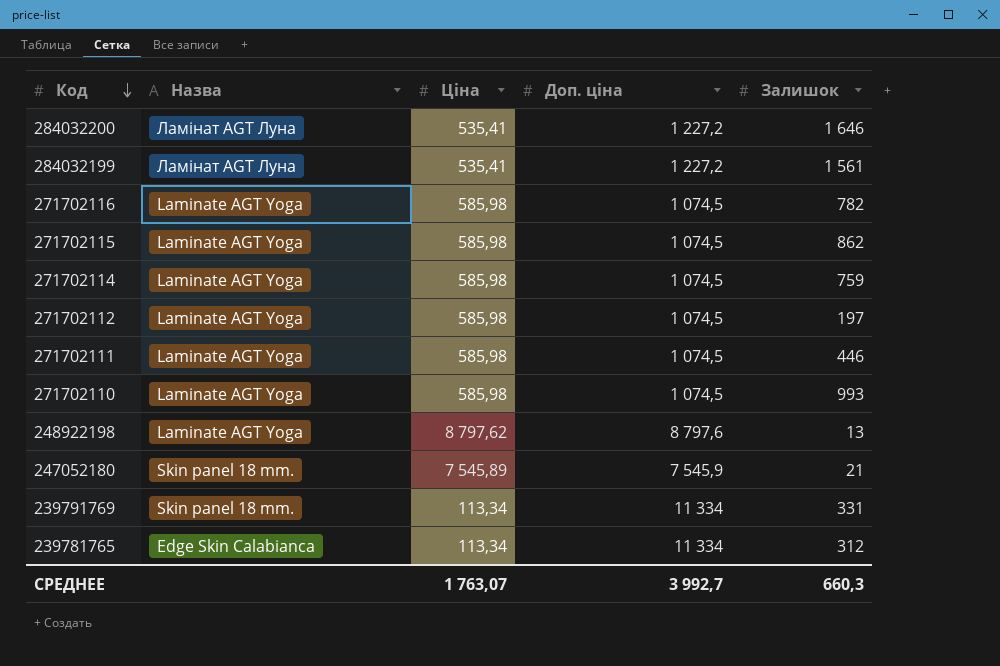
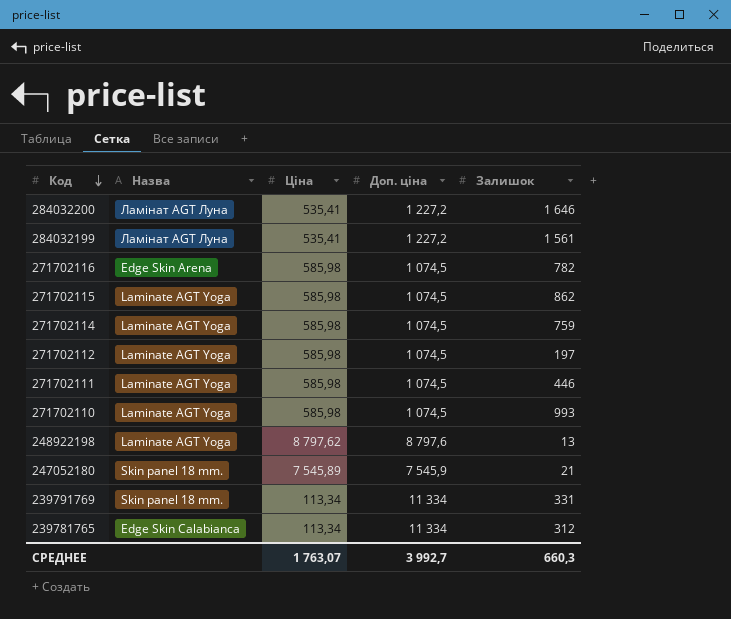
271702116 | Назва: Laminate AGT Yoga -> Edge Skin Arena

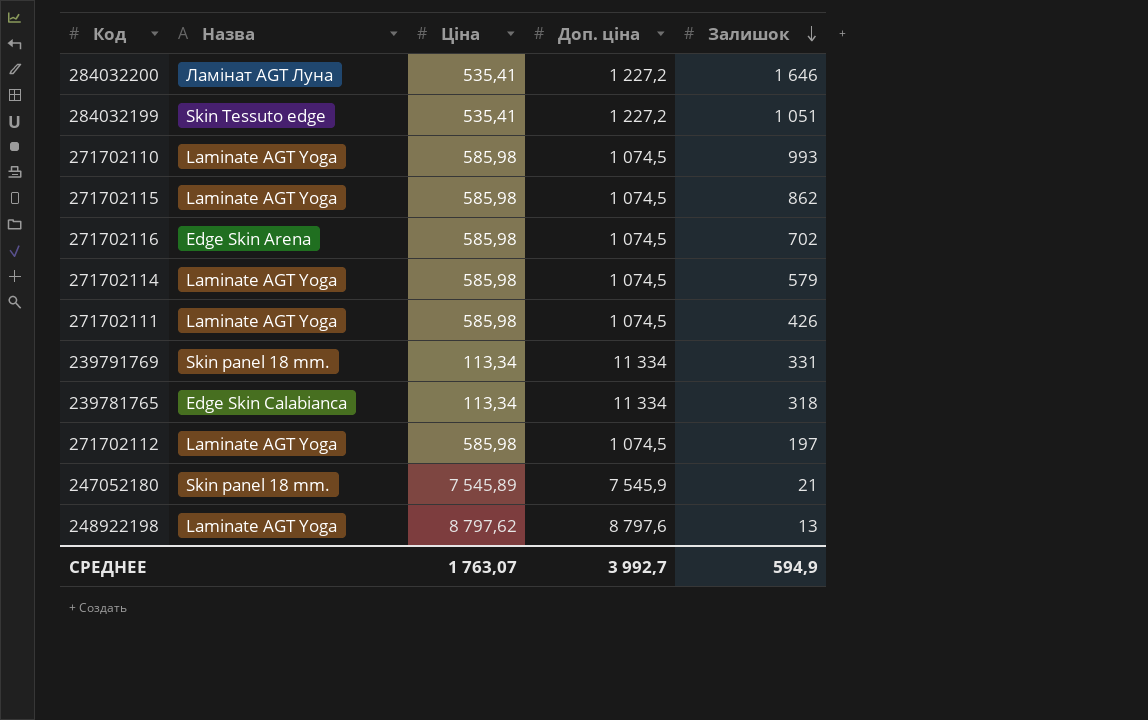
row order: Код descending -> Залишок descending
284032199 | Назва: Ламінат AGT Луна -> Skin Tessuto edge
284032199 | Залишок: 1 561 -> 1 051
271702116 | Залишок: 782 -> 702
271702114 | Залишок: 759 -> 579
271702111 | Залишок: 446 -> 426
239781765 | Залишок: 312 -> 318
СРЕДНЕЕ | Залишок: 660,3 -> 594,9

